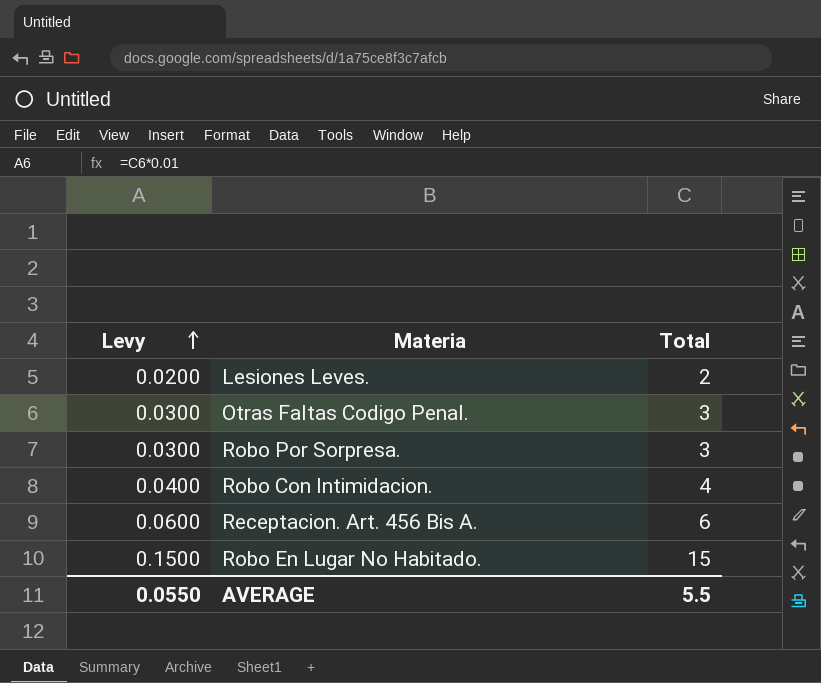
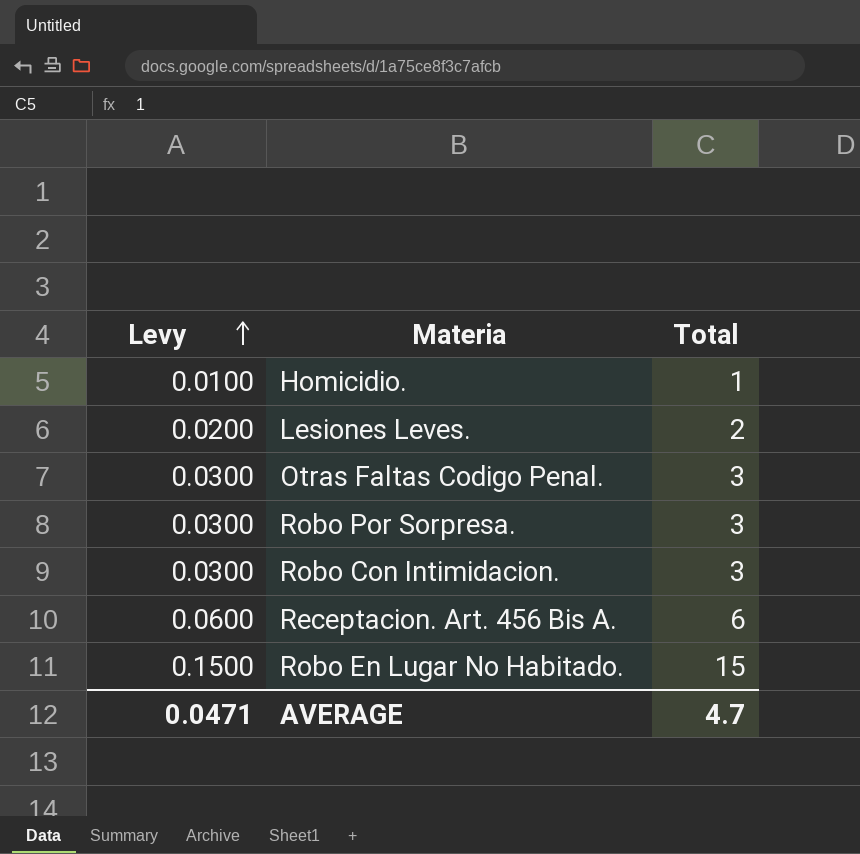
row Homicidio.: none -> 0.0100 | 1
Robo Con Intimidacion. | Levy: 0.0400 -> 0.0300
Robo Con Intimidacion. | Total: 4 -> 3
AVERAGE | Levy: 0.0550 -> 0.0471
AVERAGE | Total: 5.5 -> 4.7

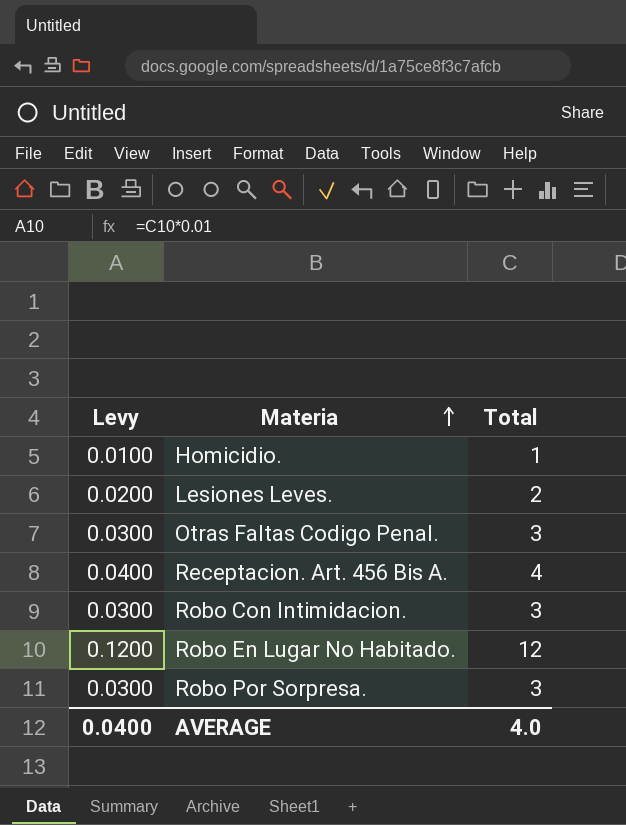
row order: Levy ascending -> Materia ascending
Receptacion. Art. 456 Bis A. | Levy: 0.0600 -> 0.0400
Receptacion. Art. 456 Bis A. | Total: 6 -> 4
Robo En Lugar No Habitado. | Levy: 0.1500 -> 0.1200
Robo En Lugar No Habitado. | Total: 15 -> 12
AVERAGE | Levy: 0.0471 -> 0.0400
AVERAGE | Total: 4.7 -> 4.0

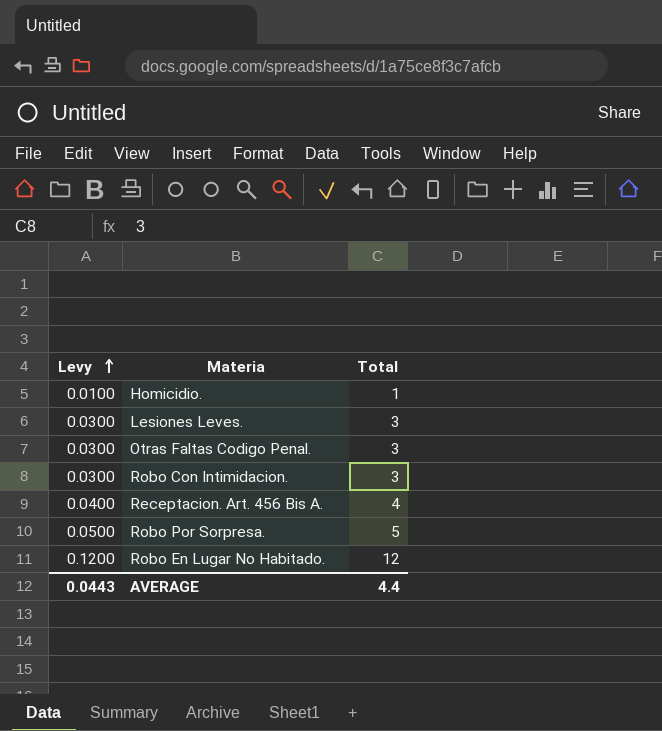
row order: Materia ascending -> Levy ascending
Lesiones Leves. | Levy: 0.0200 -> 0.0300
Lesiones Leves. | Total: 2 -> 3
Robo Por Sorpresa. | Levy: 0.0300 -> 0.0500
Robo Por Sorpresa. | Total: 3 -> 5
AVERAGE | Levy: 0.0400 -> 0.0443
AVERAGE | Total: 4.0 -> 4.4

